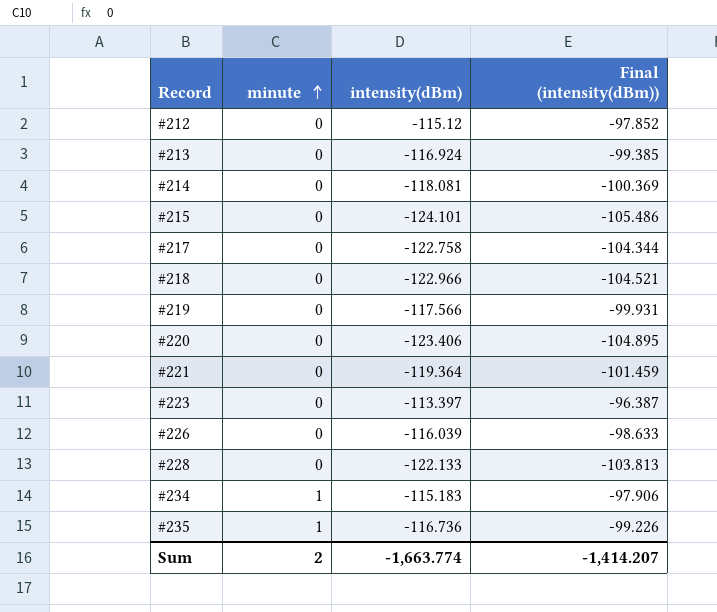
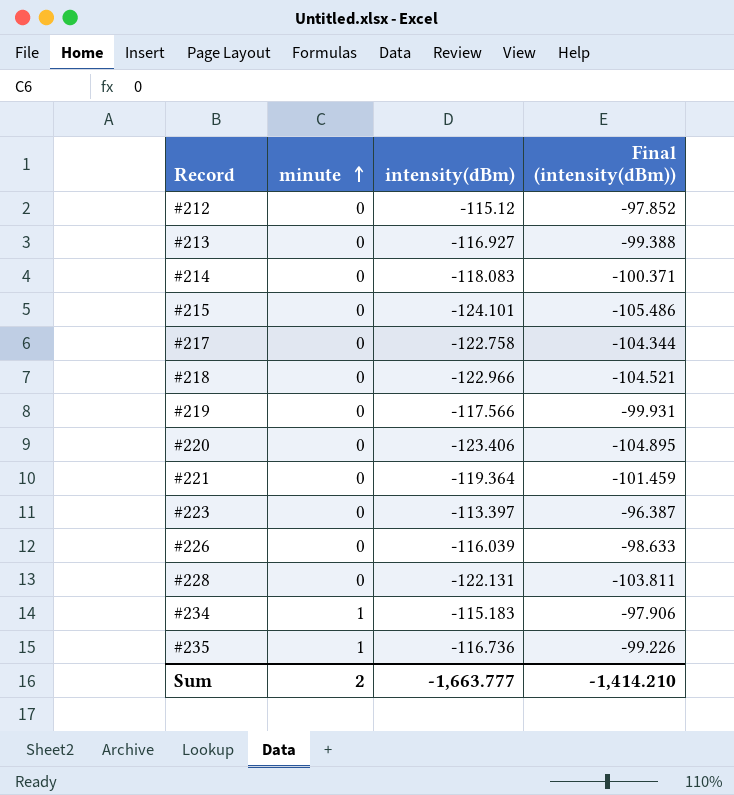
#213 | intensity(dBm): -116.924 -> -116.927
#213 | Final (intensity(dBm)): -99.385 -> -99.388
#214 | intensity(dBm): -118.081 -> -118.083
#214 | Final (intensity(dBm)): -100.369 -> -100.371
#228 | intensity(dBm): -122.133 -> -122.131
#228 | Final (intensity(dBm)): -103.813 -> -103.811
Sum | intensity(dBm): -1,663.774 -> -1,663.777
Sum | Final (intensity(dBm)): -1,414.207 -> -1,414.210

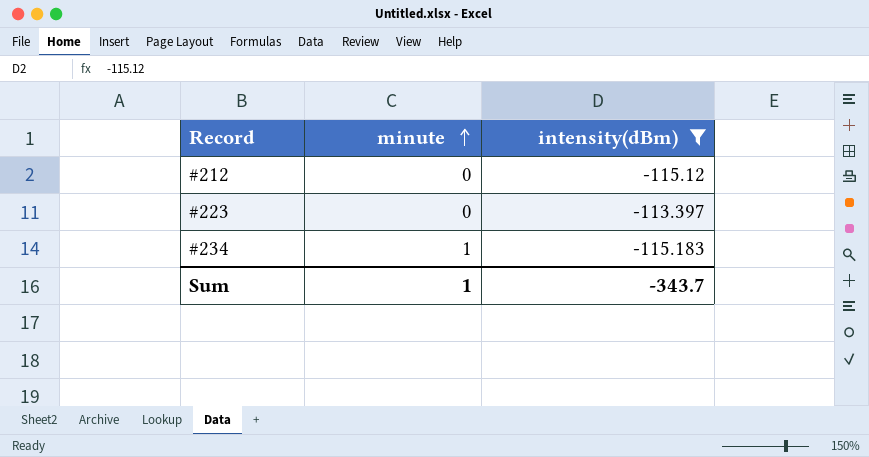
filter: none -> intensity(dBm) >= -115.183
column Final (intensity(dBm)) | formula: [intensity(dBm)] * 0.85 -> none
Sum | minute: 2 -> 1
Sum | intensity(dBm): -1,663.777 -> -343.7

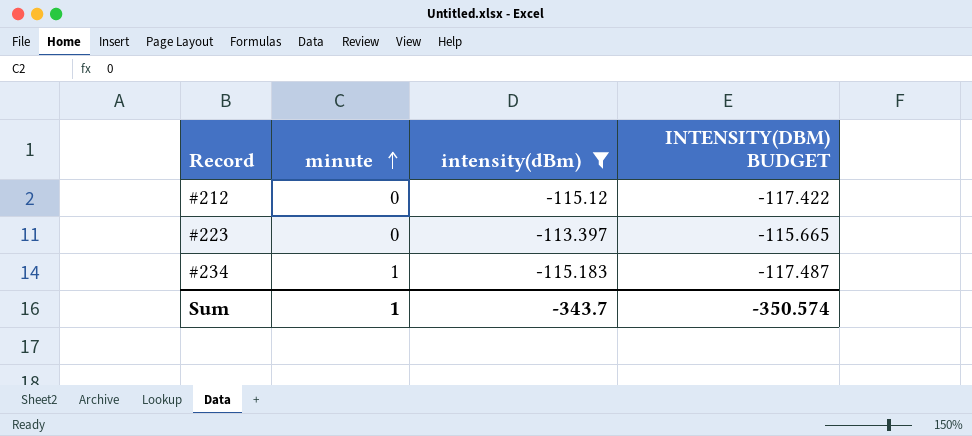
column INTENSITY(DBM) BUDGET | formula: none -> [intensity(dBm)] * 1.02

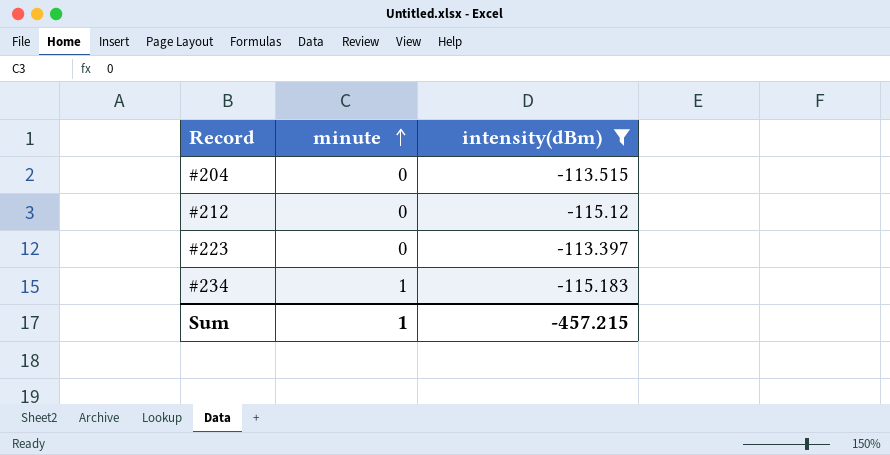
column INTENSITY(DBM) BUDGET | formula: [intensity(dBm)] * 1.02 -> none
row #204: none -> 0 | -113.515
Sum | intensity(dBm): -343.7 -> -457.215

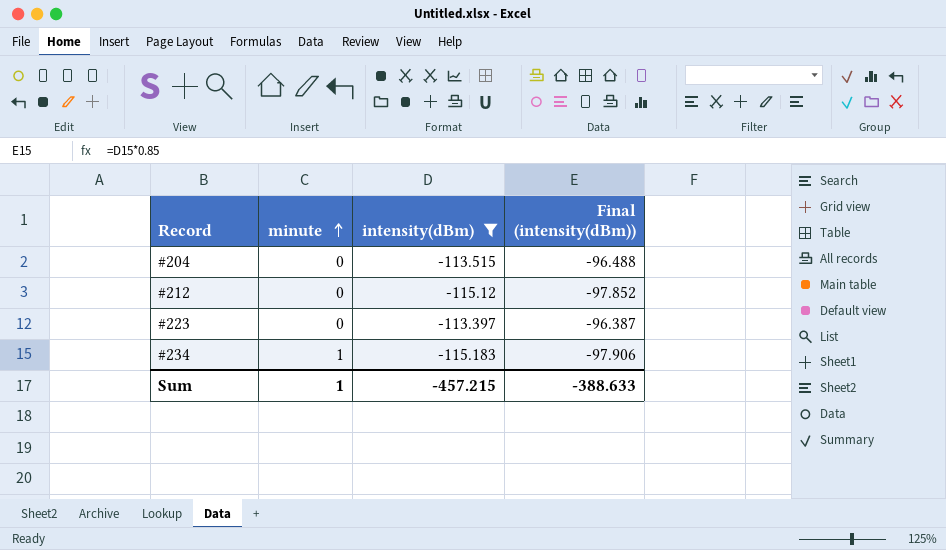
column Final (intensity(dBm)) | formula: none -> [intensity(dBm)] * 0.85

